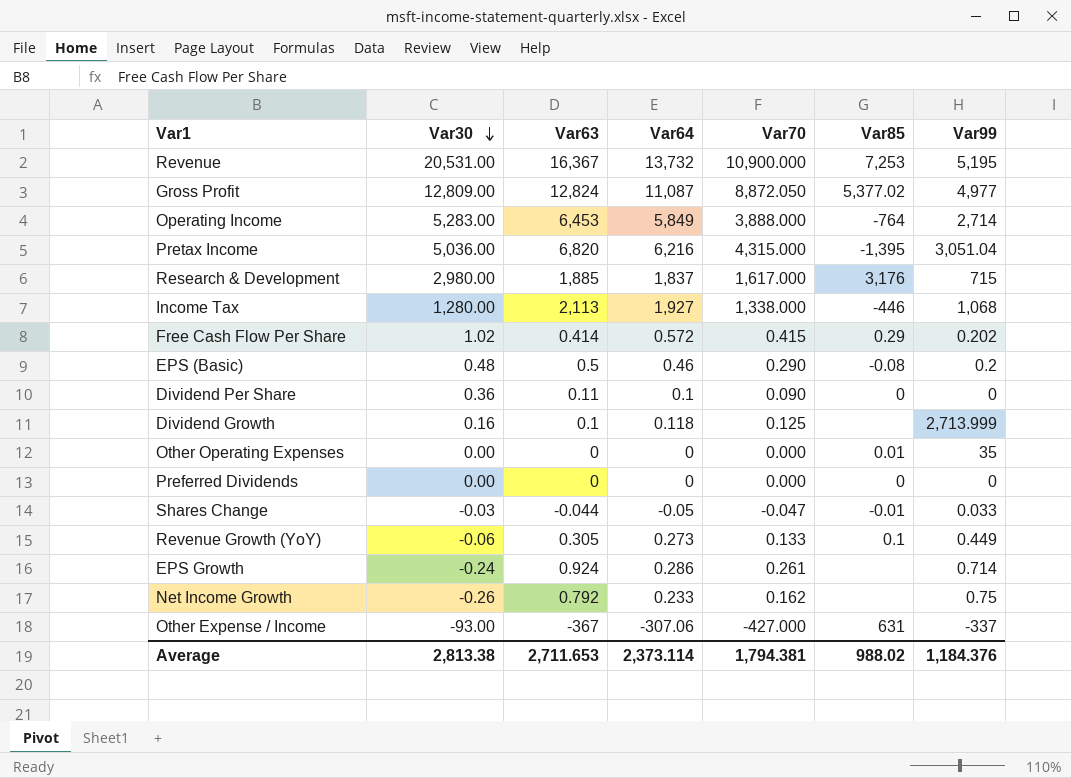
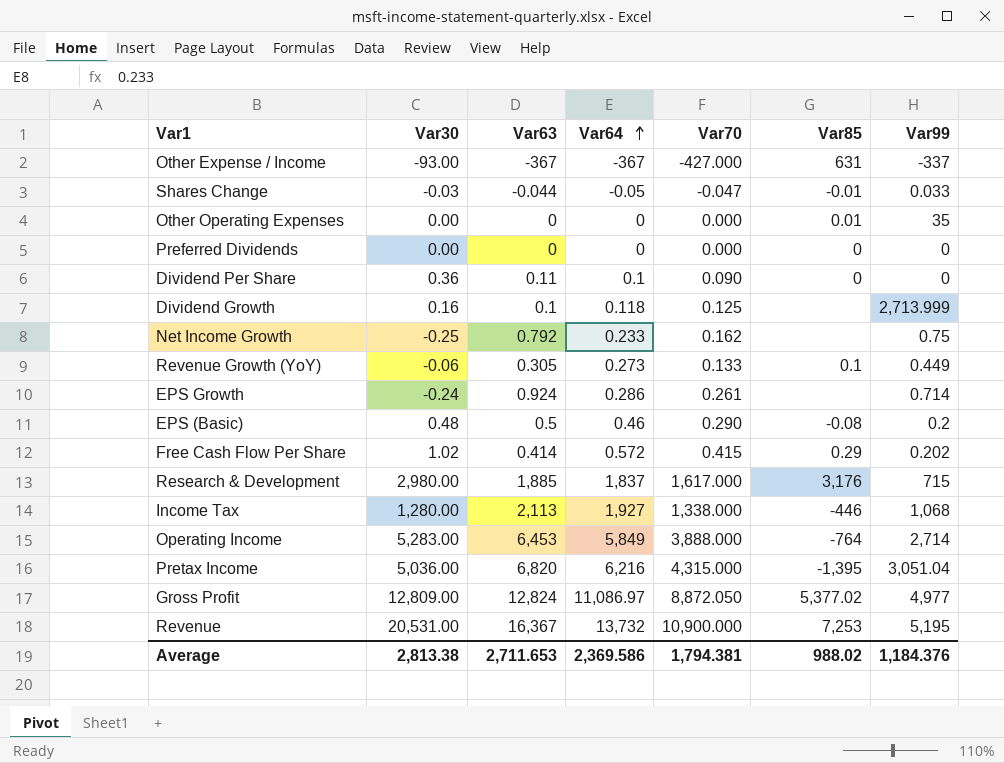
row order: Var30 descending -> Var64 ascending
Other Expense / Income | Var64: -307.06 -> -367
Net Income Growth | Var30: -0.26 -> -0.25
Gross Profit | Var64: 11,087 -> 11,086.97
Average | Var64: 2,373.114 -> 2,369.586

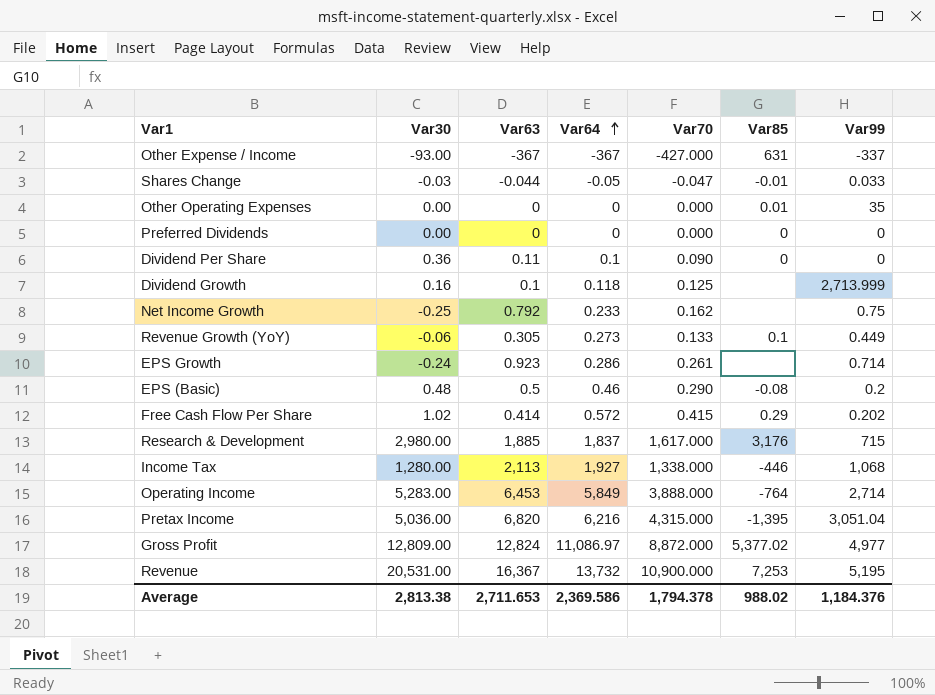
EPS Growth | Var63: 0.924 -> 0.923
Gross Profit | Var70: 8,872.050 -> 8,872.000
Average | Var70: 1,794.381 -> 1,794.378

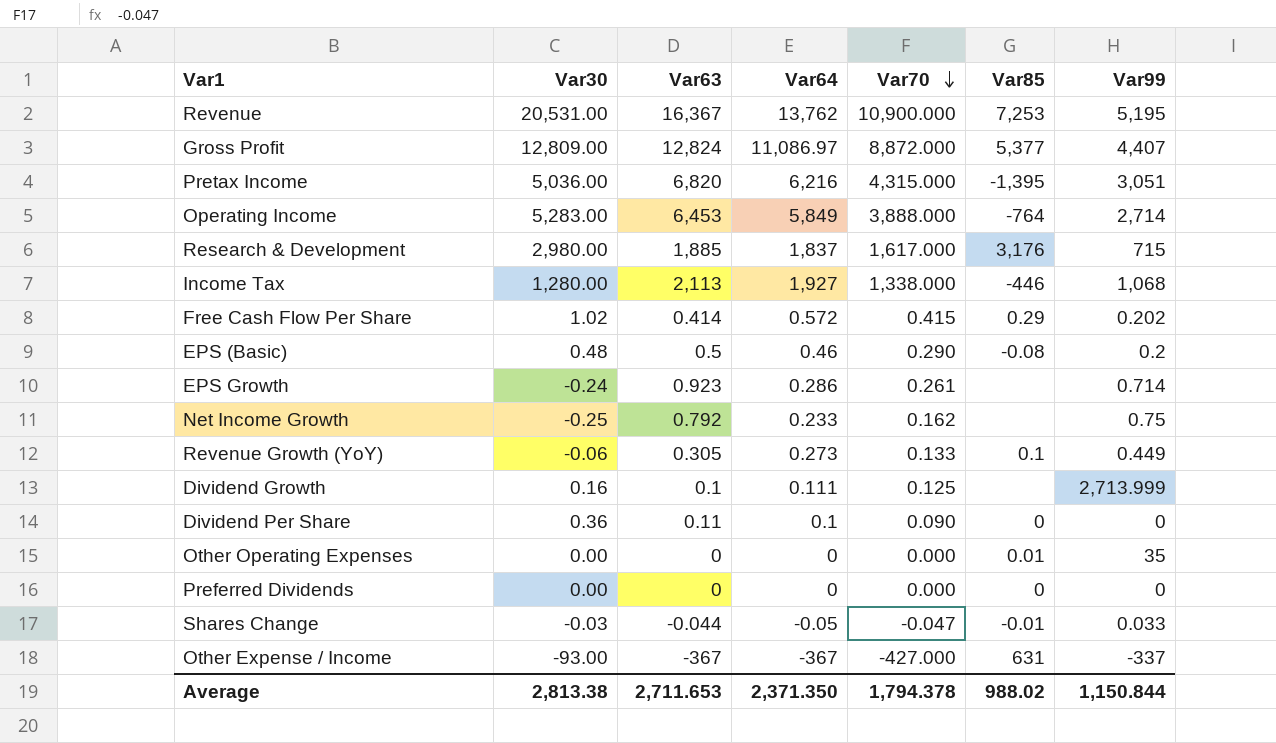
row order: Var64 ascending -> Var70 descending
Revenue | Var64: 13,732 -> 13,762
Gross Profit | Var85: 5,377.02 -> 5,377
Gross Profit | Var99: 4,977 -> 4,407
Pretax Income | Var99: 3,051.04 -> 3,051
Dividend Growth | Var64: 0.118 -> 0.111
Average | Var64: 2,369.586 -> 2,371.350
Average | Var99: 1,184.376 -> 1,150.844

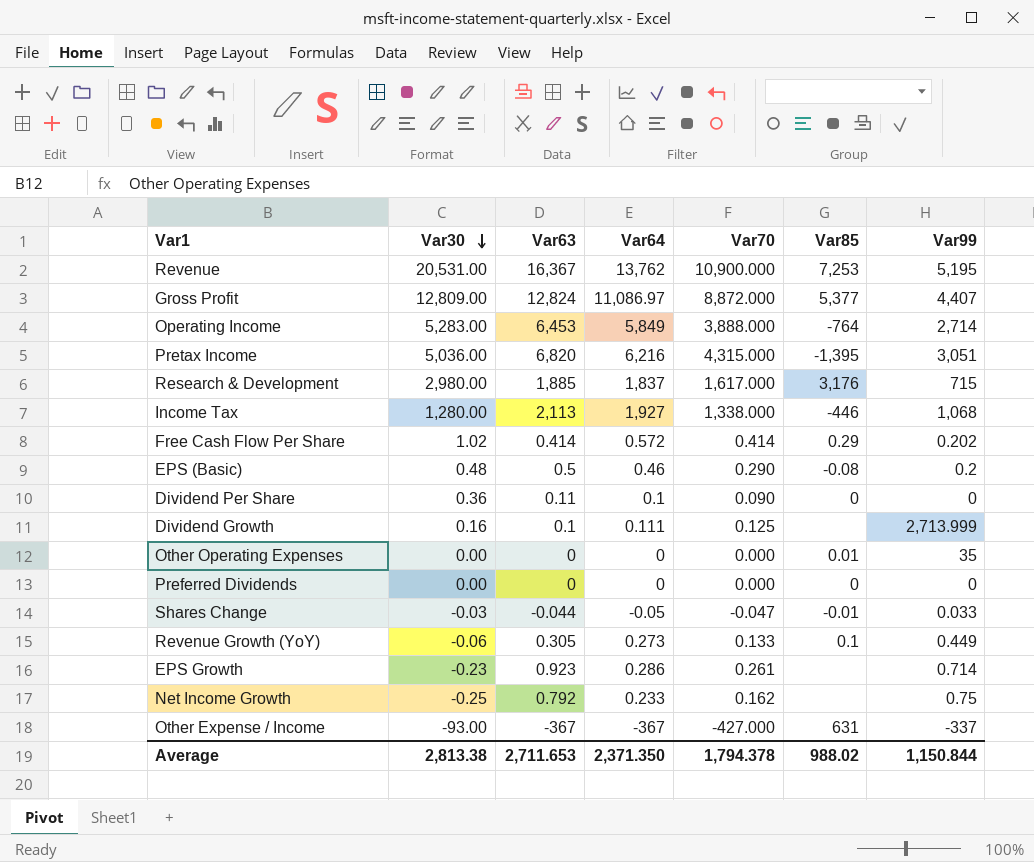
row order: Var70 descending -> Var30 descending
Free Cash Flow Per Share | Var70: 0.415 -> 0.414
EPS Growth | Var30: -0.24 -> -0.23

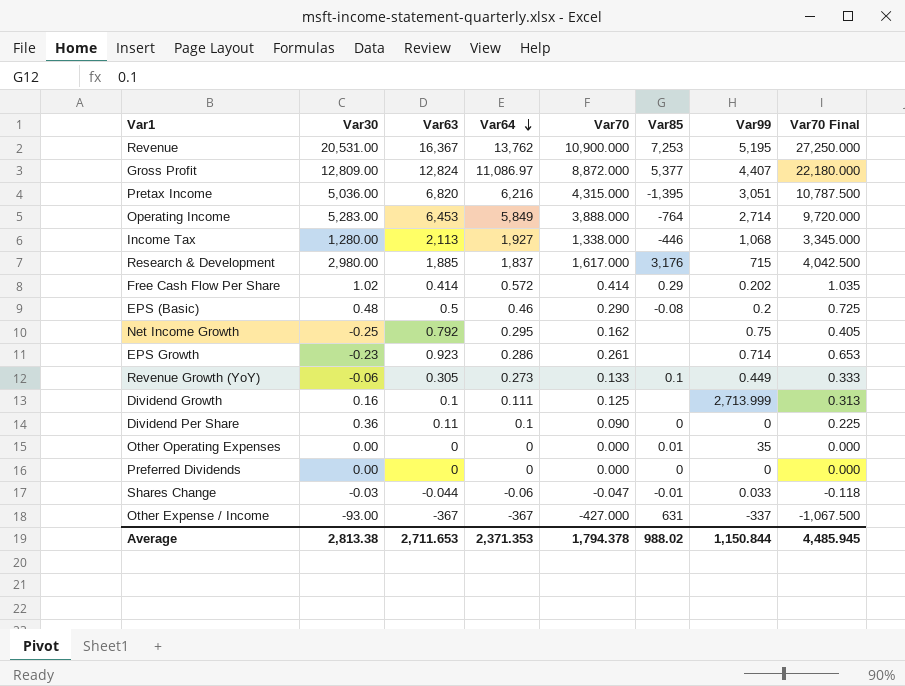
row order: Var30 descending -> Var64 descending
column Var70 Final | formula: none -> [Var70] * 2.5
Net Income Growth | Var64: 0.233 -> 0.295
Shares Change | Var64: -0.05 -> -0.06
Average | Var64: 2,371.350 -> 2,371.353

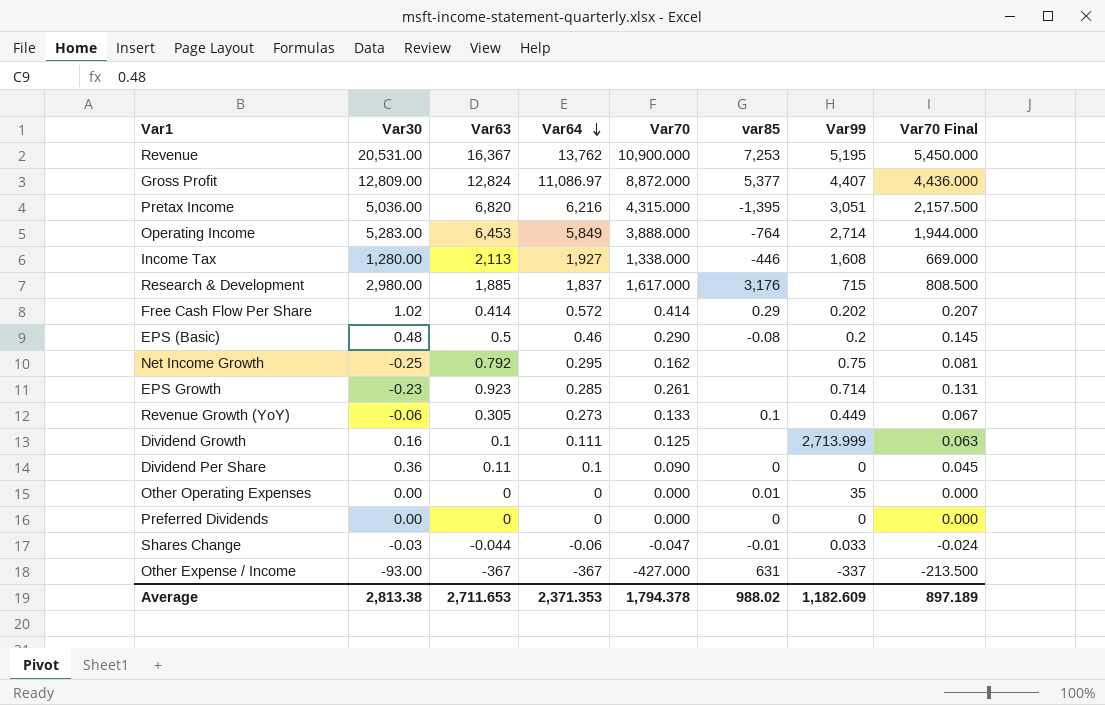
column name: Var85 -> var85
column Var70 Final | formula: [Var70] * 2.5 -> [Var70] * 0.5
Income Tax | Var99: 1,068 -> 1,608
EPS Growth | Var64: 0.286 -> 0.285
Average | Var99: 1,150.844 -> 1,182.609
Average | Var70 Final: 4,485.945 -> 897.189

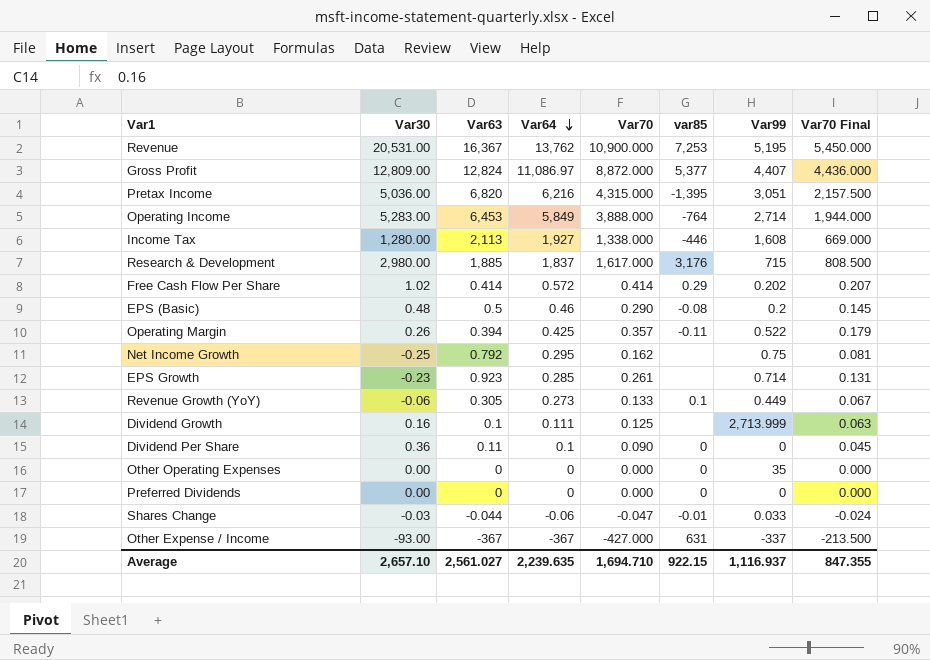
row Operating Margin: none -> 0.26 | 0.394 | 0.425 | 0.357 | -0.11 | 0.522 | 0.179
Other Operating Expenses | var85: 0.01 -> 0
Average | Var30: 2,813.38 -> 2,657.10
Average | Var63: 2,711.653 -> 2,561.027
Average | Var64: 2,371.353 -> 2,239.635
Average | Var70: 1,794.378 -> 1,694.710
Average | var85: 988.02 -> 922.15
Average | Var99: 1,182.609 -> 1,116.937
Average | Var70 Final: 897.189 -> 847.355

